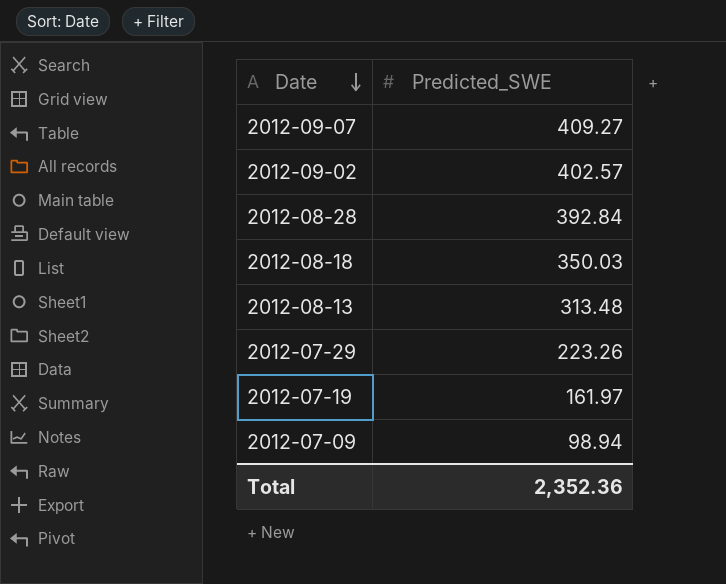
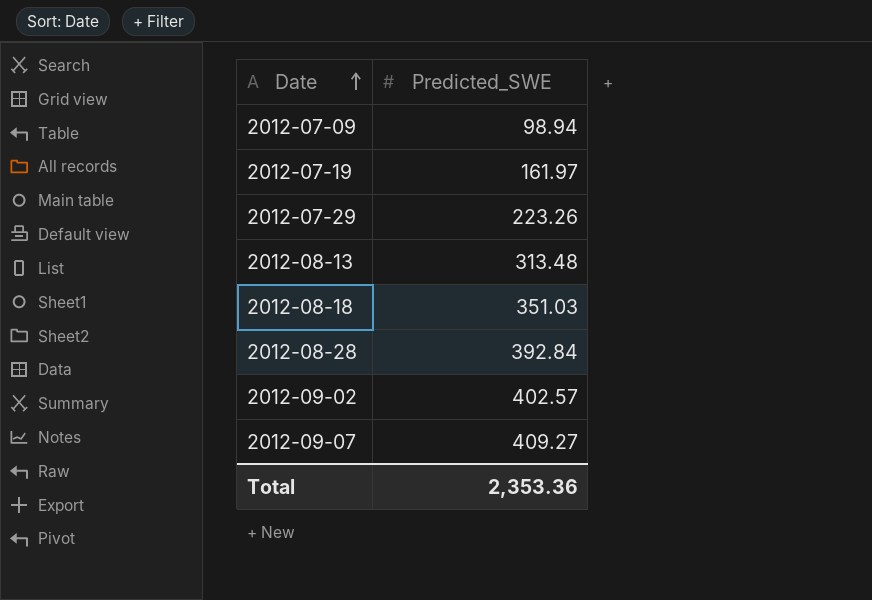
row order: Date descending -> Date ascending
2012-08-18 | Predicted_SWE: 350.03 -> 351.03
Total | Predicted_SWE: 2,352.36 -> 2,353.36

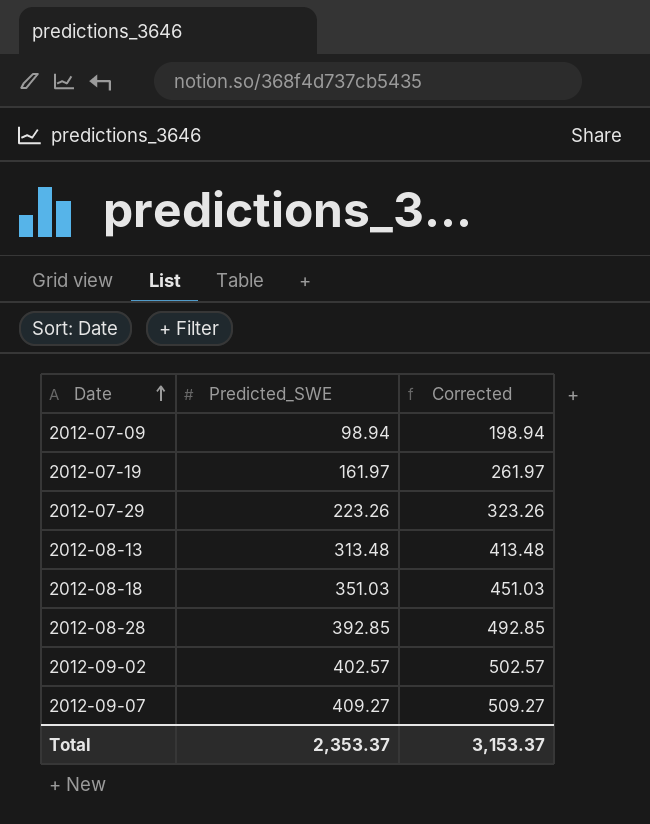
column Corrected | formula: none -> [Predicted_SWE] + 100
2012-08-28 | Predicted_SWE: 392.84 -> 392.85
Total | Predicted_SWE: 2,353.36 -> 2,353.37

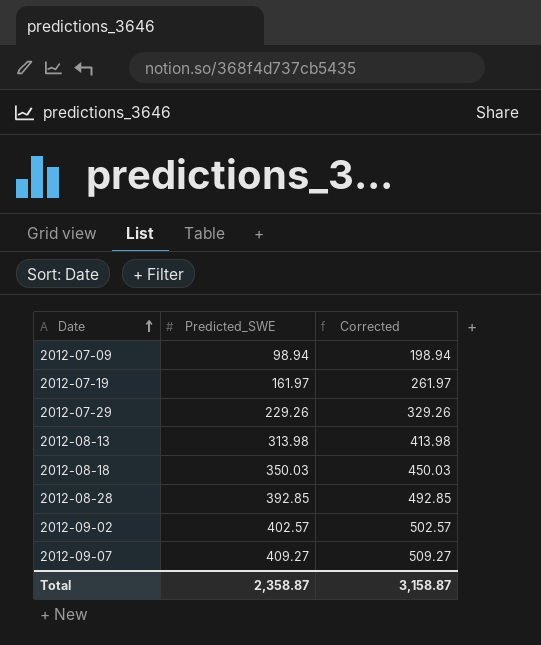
2012-07-29 | Predicted_SWE: 223.26 -> 229.26
2012-07-29 | Corrected: 323.26 -> 329.26
2012-08-13 | Predicted_SWE: 313.48 -> 313.98
2012-08-13 | Corrected: 413.48 -> 413.98
2012-08-18 | Predicted_SWE: 351.03 -> 350.03
2012-08-18 | Corrected: 451.03 -> 450.03
Total | Predicted_SWE: 2,353.37 -> 2,358.87
Total | Corrected: 3,153.37 -> 3,158.87

